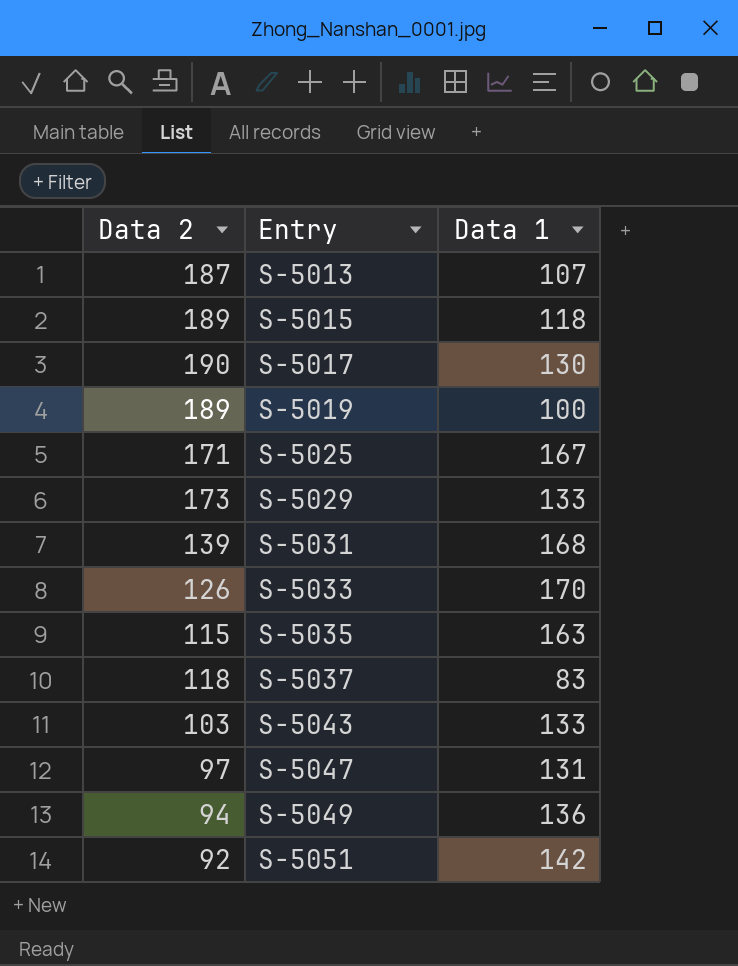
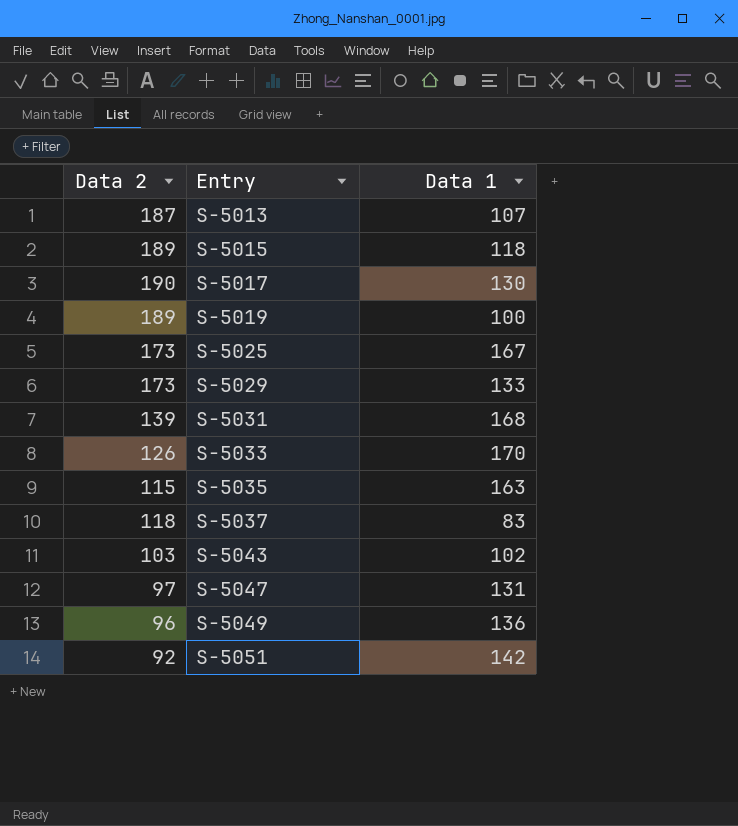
S-5025 | Data 2: 171 -> 173
S-5043 | Data 1: 133 -> 102
S-5049 | Data 2: 94 -> 96

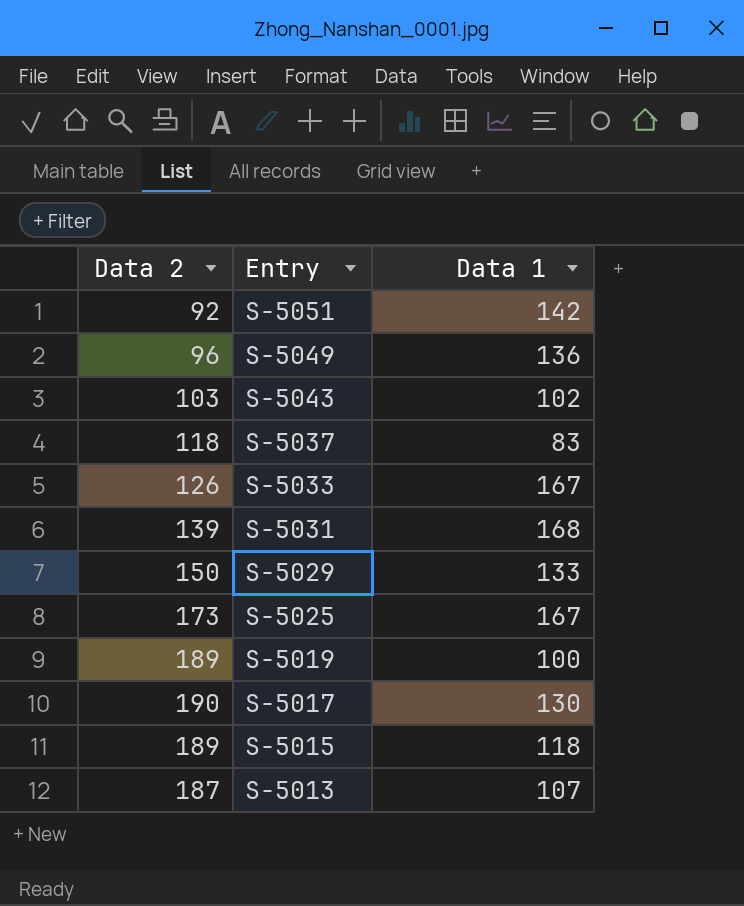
row order: Entry ascending -> Entry descending
row S-5035: 115 | 163 -> none
row S-5047: 97 | 131 -> none
S-5033 | Data 1: 170 -> 167
S-5029 | Data 2: 173 -> 150

